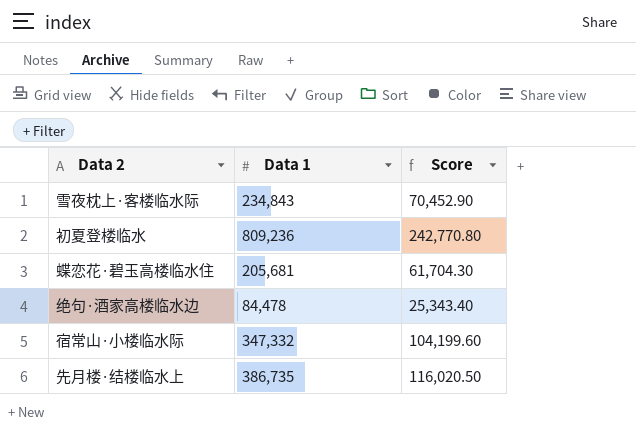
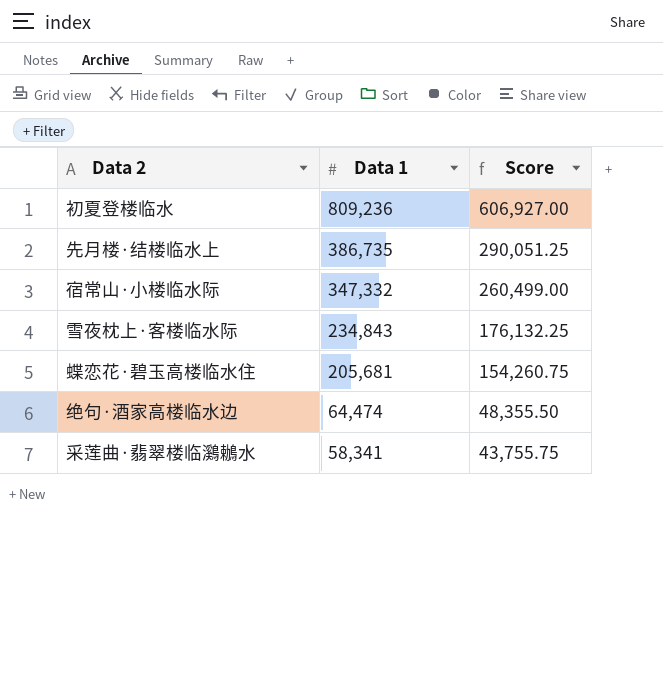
row order: none -> Data 1 descending
column Score | formula: [Data 1] * 0.3 -> [Data 1] * 0.75
绝句·酒家高楼临水边 | Data 1: 84,478 -> 64,474
row 采莲曲·翡翠楼临鸂鶒水: none -> 58,341 | 43,755.75

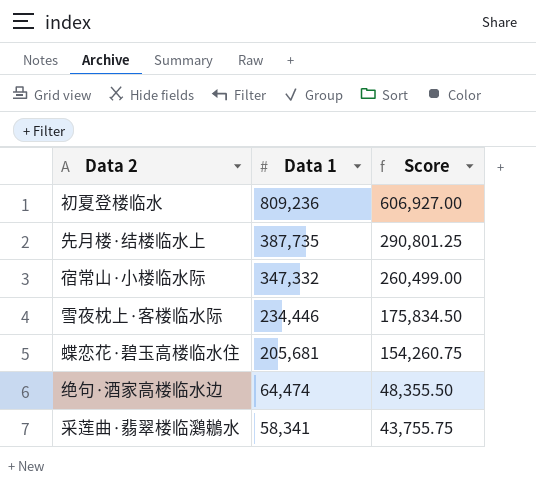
先月楼·结楼临水上 | Data 1: 386,735 -> 387,735
先月楼·结楼临水上 | Score: 290,051.25 -> 290,801.25
雪夜枕上·客楼临水际 | Data 1: 234,843 -> 234,446
雪夜枕上·客楼临水际 | Score: 176,132.25 -> 175,834.50

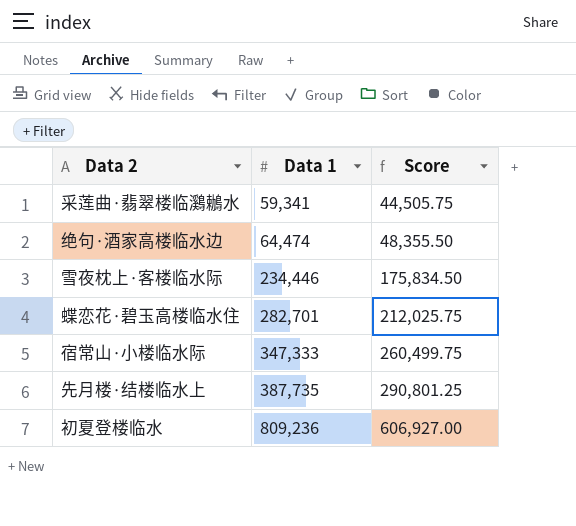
row order: Data 1 descending -> Data 1 ascending
采莲曲·翡翠楼临鸂鶒水 | Data 1: 58,341 -> 59,341
采莲曲·翡翠楼临鸂鶒水 | Score: 43,755.75 -> 44,505.75
蝶恋花·碧玉高楼临水住 | Data 1: 205,681 -> 282,701
蝶恋花·碧玉高楼临水住 | Score: 154,260.75 -> 212,025.75
宿常山·小楼临水际 | Data 1: 347,332 -> 347,333
宿常山·小楼临水际 | Score: 260,499.00 -> 260,499.75

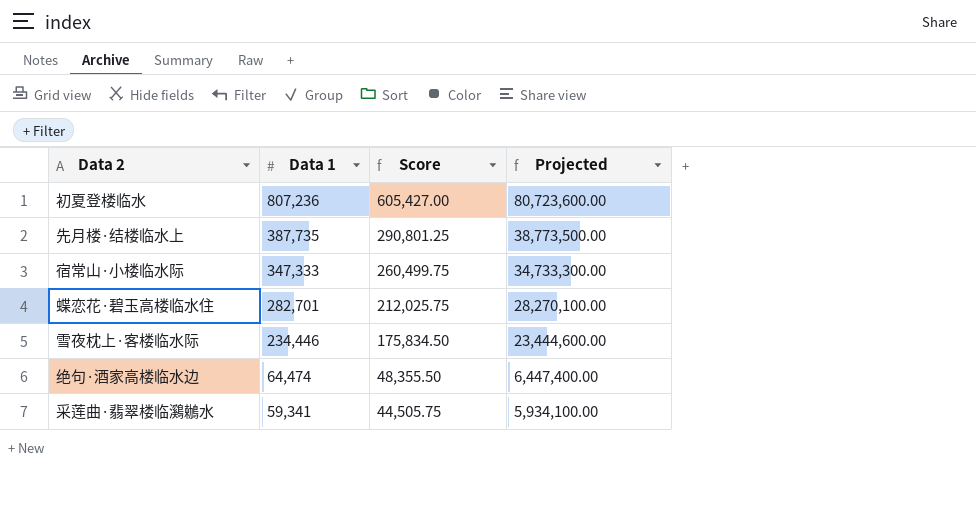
row order: Data 1 ascending -> Data 1 descending
column Projected | formula: none -> [Data 1] * 100
初夏登楼临水 | Data 1: 809,236 -> 807,236
初夏登楼临水 | Score: 606,927.00 -> 605,427.00

